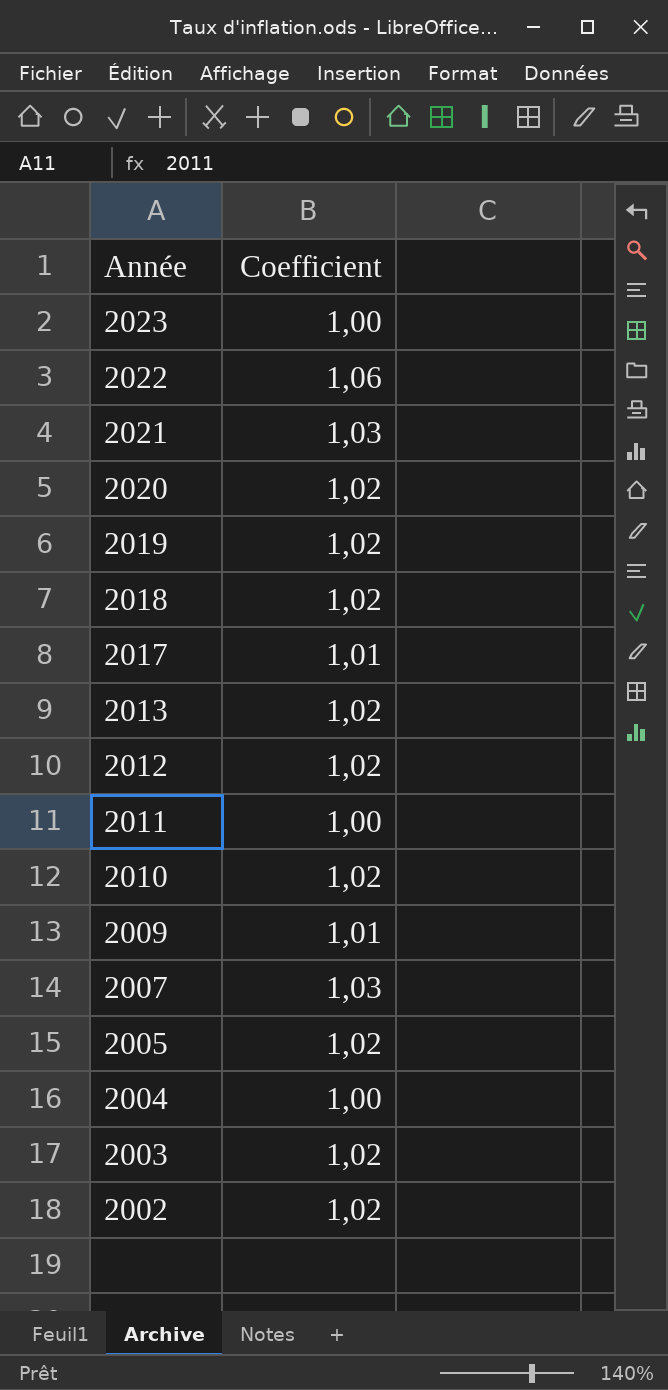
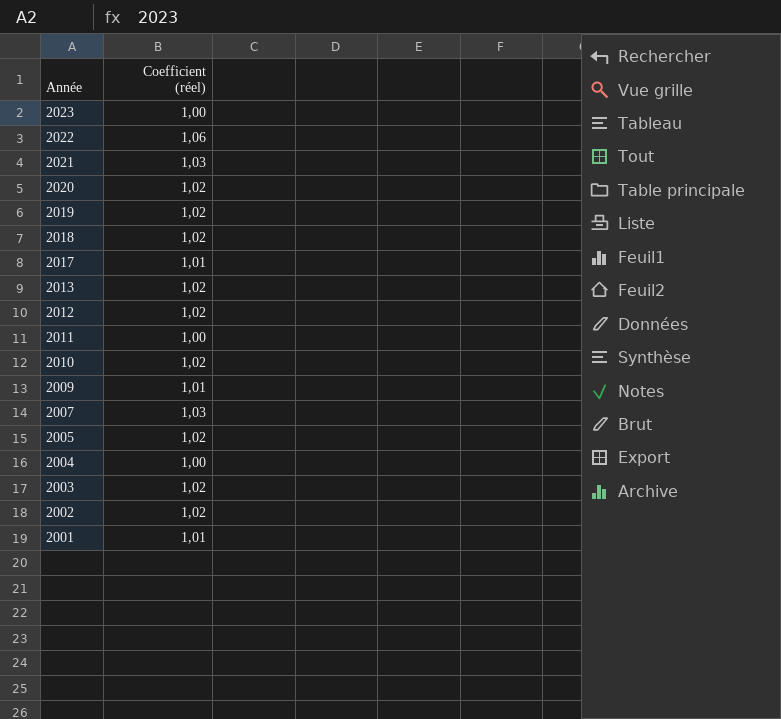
column name: Coefficient -> Coefficient (réel)
row 2001: none -> 1,01

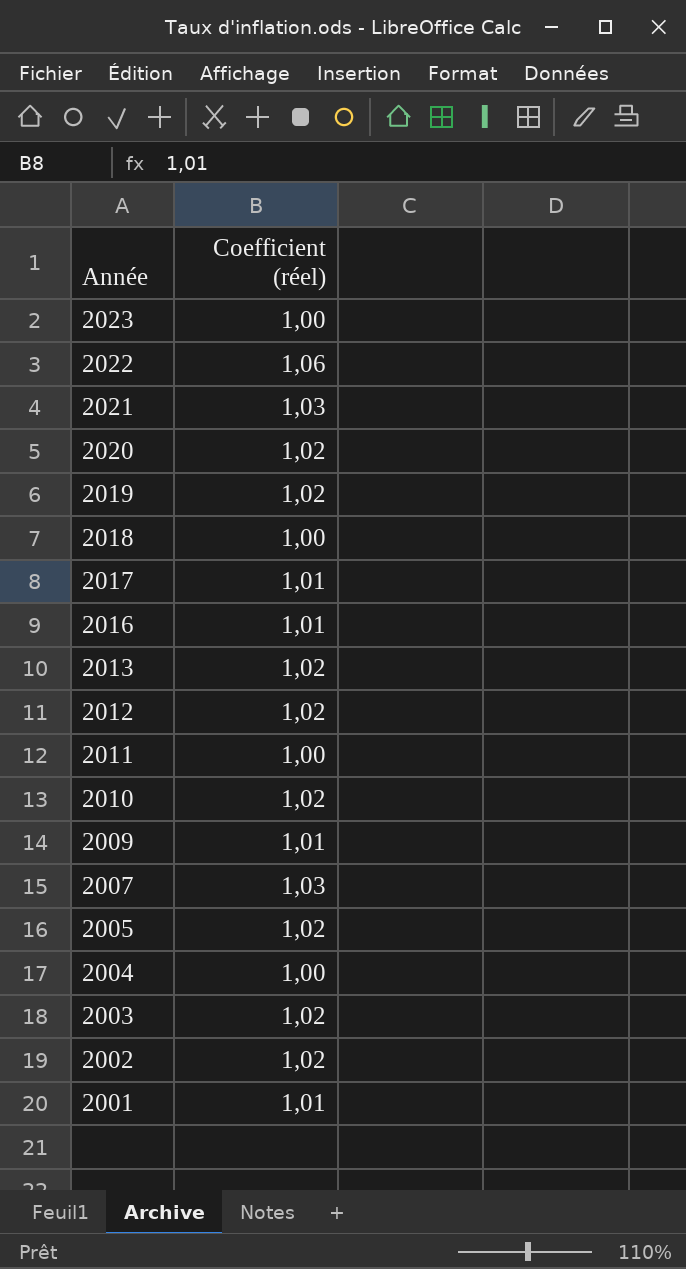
2018 | Coefficient (réel): 1,02 -> 1,00
row 2016: none -> 1,01

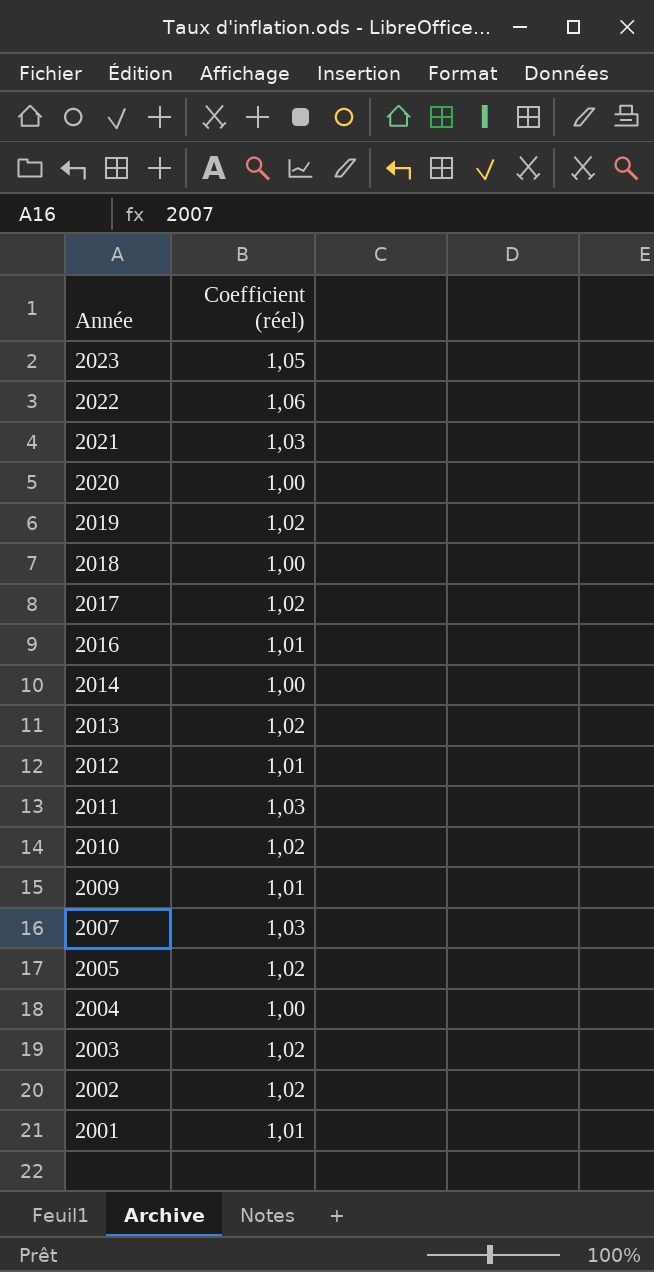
2023 | Coefficient (réel): 1,00 -> 1,05
2020 | Coefficient (réel): 1,02 -> 1,00
2017 | Coefficient (réel): 1,01 -> 1,02
row 2014: none -> 1,00
2012 | Coefficient (réel): 1,02 -> 1,01
2011 | Coefficient (réel): 1,00 -> 1,03

